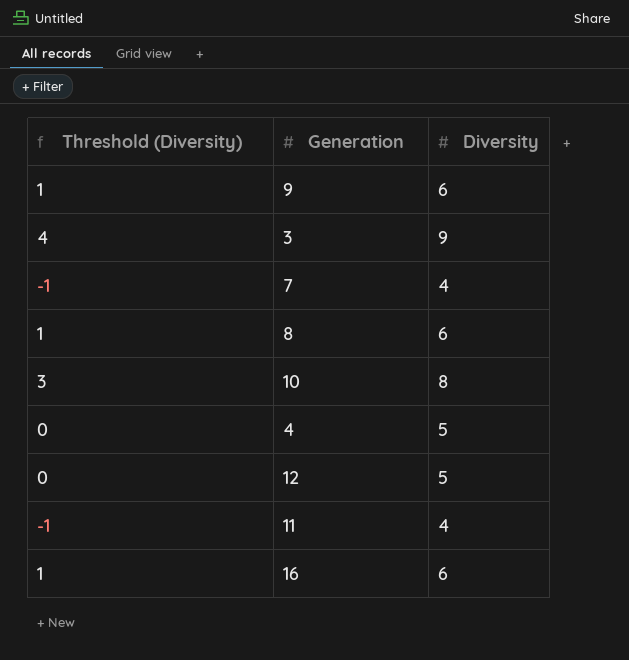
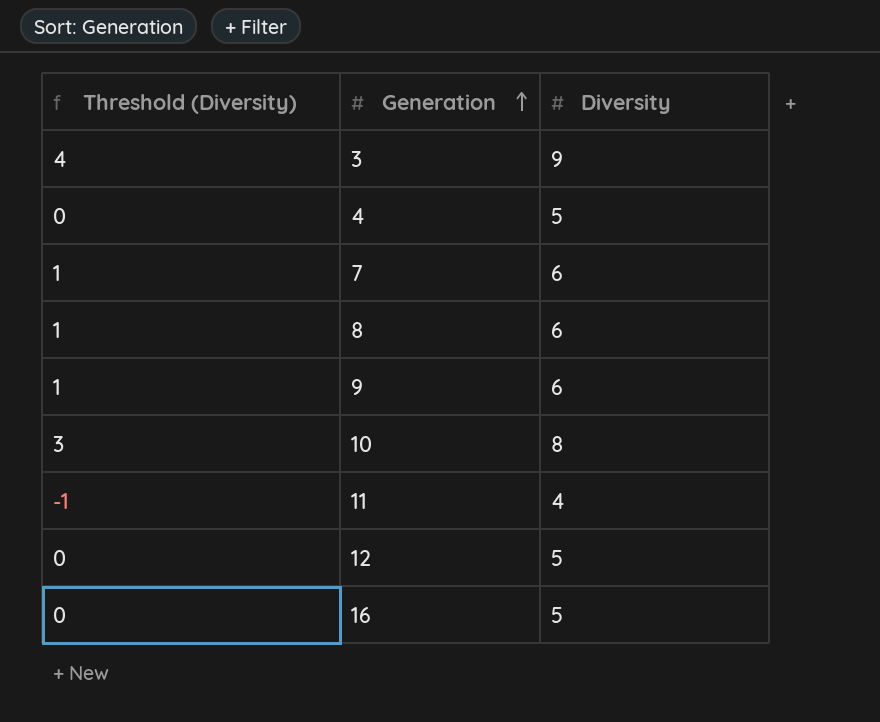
row order: none -> Generation ascending
7 | Threshold (Diversity): -1 -> 1
7 | Diversity: 4 -> 6
16 | Threshold (Diversity): 1 -> 0
16 | Diversity: 6 -> 5

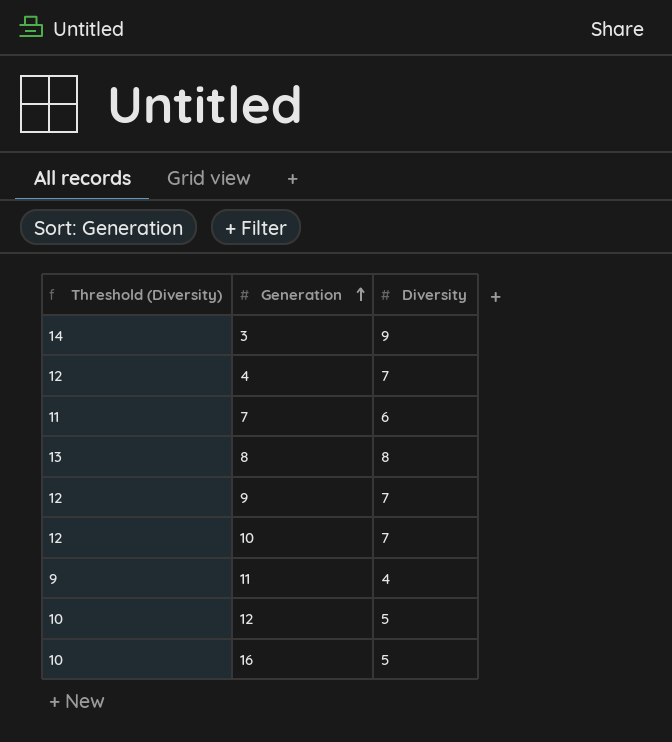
column Threshold (Diversity) | formula: [Diversity] - 5 -> [Diversity] + 5
4 | Diversity: 5 -> 7
8 | Diversity: 6 -> 8
9 | Diversity: 6 -> 7
10 | Diversity: 8 -> 7

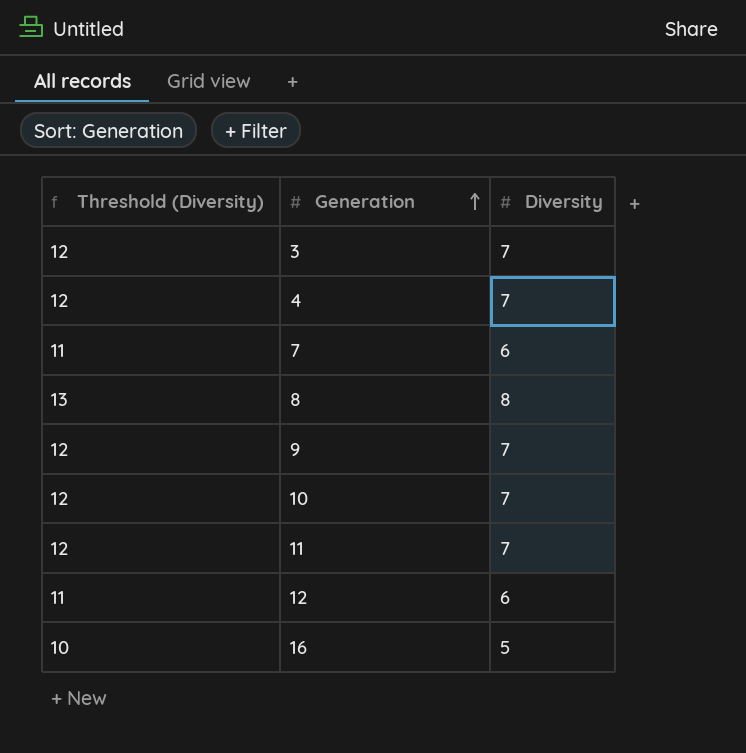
3 | Threshold (Diversity): 14 -> 12
3 | Diversity: 9 -> 7
11 | Threshold (Diversity): 9 -> 12
11 | Diversity: 4 -> 7
12 | Threshold (Diversity): 10 -> 11
12 | Diversity: 5 -> 6

